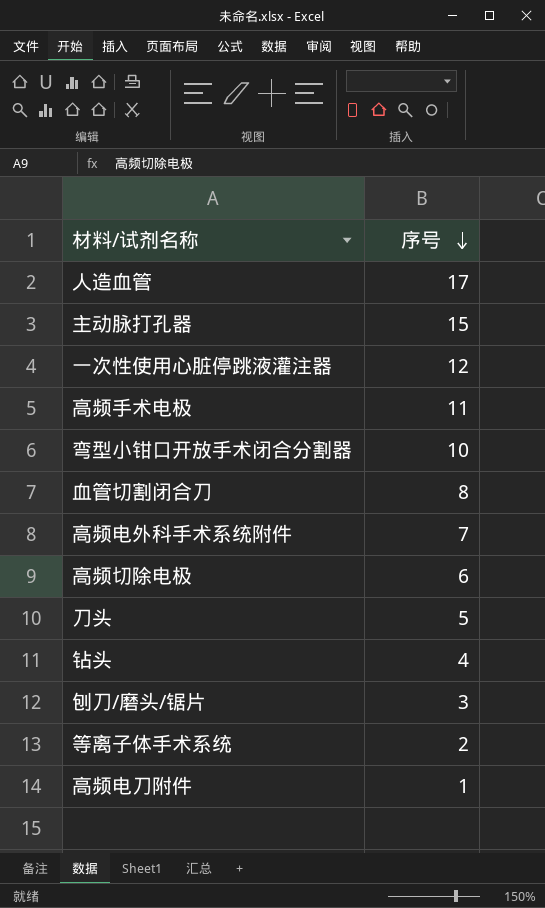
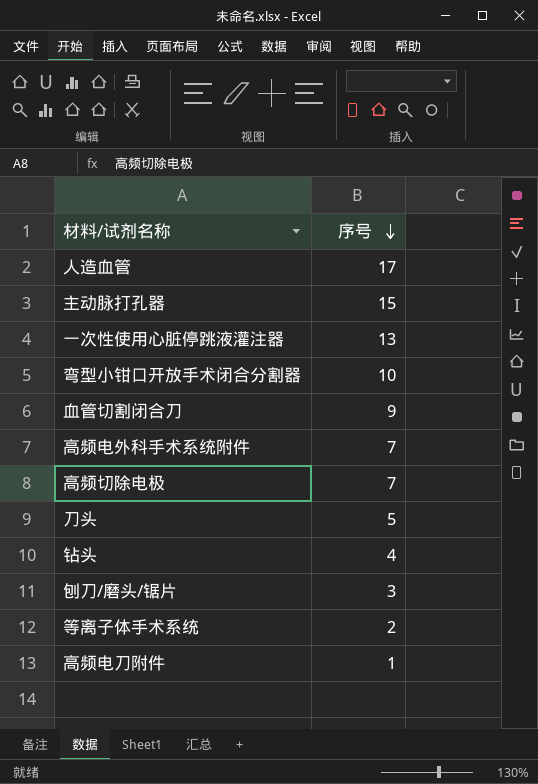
row 高频手术电极: 11 -> none
一次性使用心脏停跳液灌注器 | 序号: 12 -> 13
血管切割闭合刀 | 序号: 8 -> 9
高频切除电极 | 序号: 6 -> 7

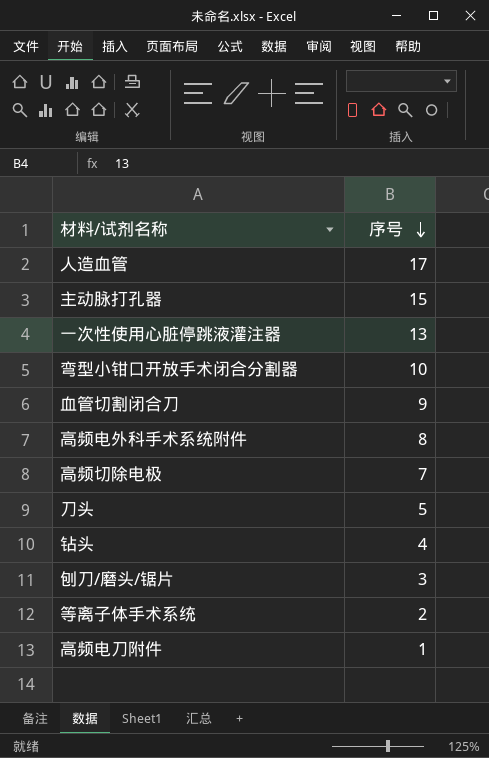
高频电外科手术系统附件 | 序号: 7 -> 8

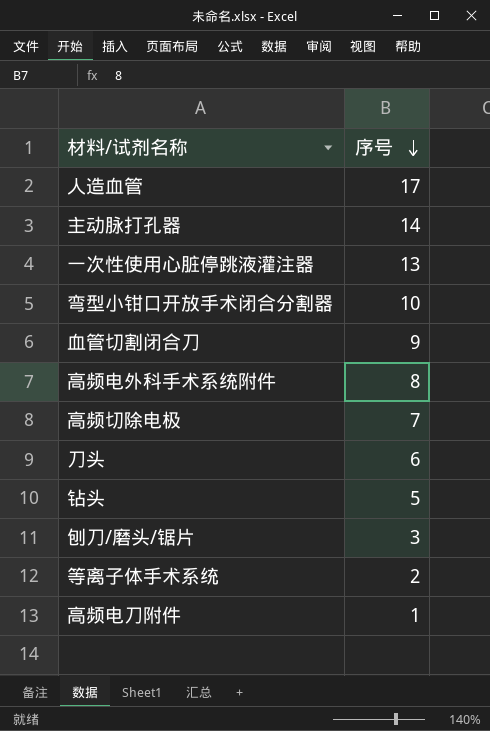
主动脉打孔器 | 序号: 15 -> 14
刀头 | 序号: 5 -> 6
钻头 | 序号: 4 -> 5

